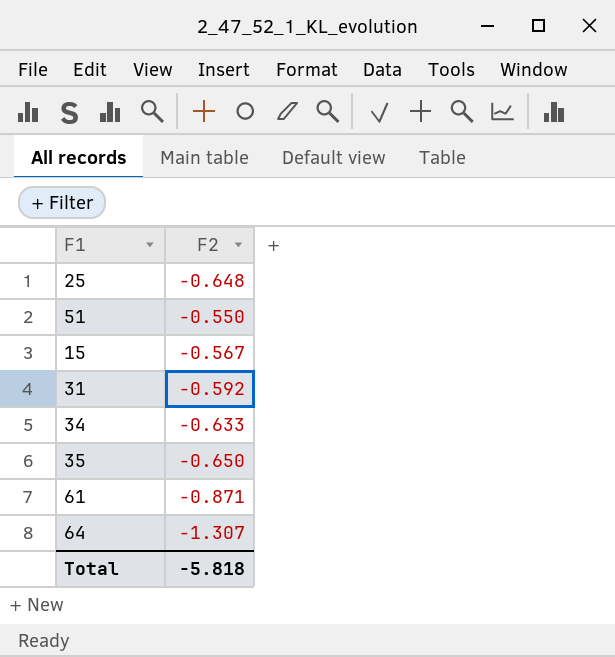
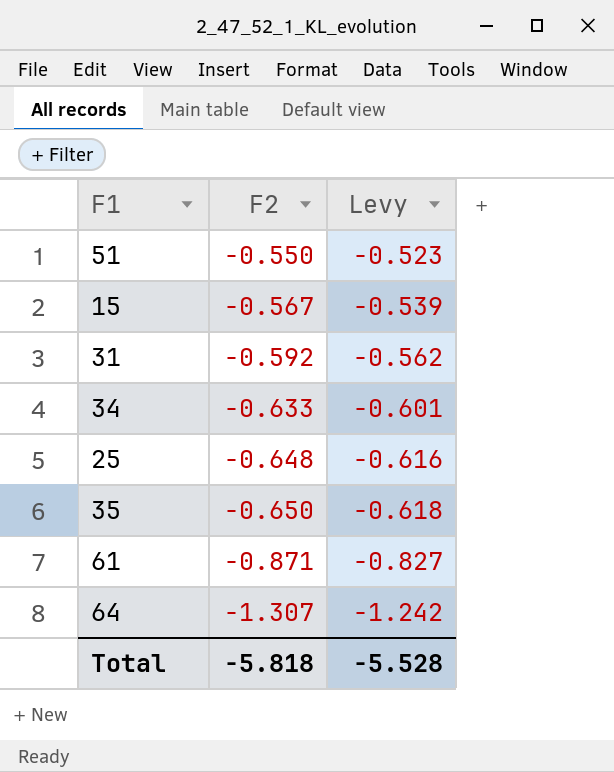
row order: none -> F2 descending
column Levy | formula: none -> [F2] * 0.95

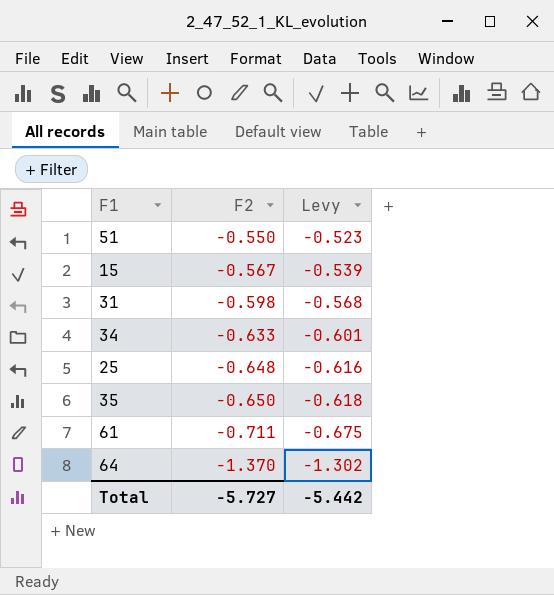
31 | F2: -0.592 -> -0.598
31 | Levy: -0.562 -> -0.568
61 | F2: -0.871 -> -0.711
61 | Levy: -0.827 -> -0.675
64 | F2: -1.307 -> -1.370
64 | Levy: -1.242 -> -1.302
Total | F2: -5.818 -> -5.727
Total | Levy: -5.528 -> -5.442

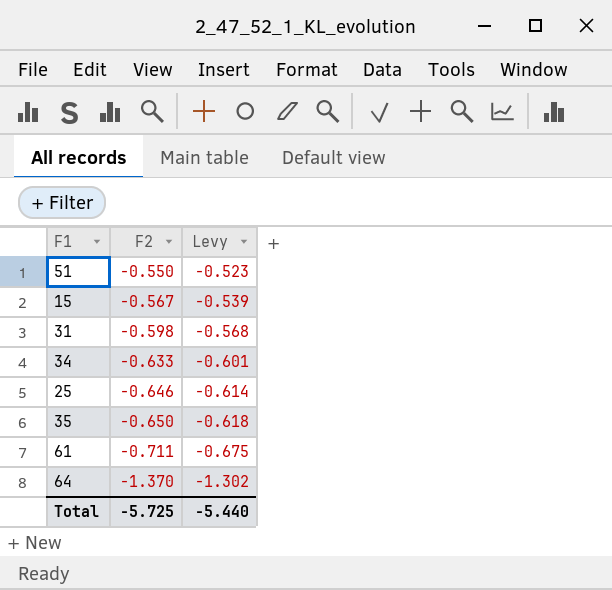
25 | F2: -0.648 -> -0.646
25 | Levy: -0.616 -> -0.614
Total | F2: -5.727 -> -5.725
Total | Levy: -5.442 -> -5.440

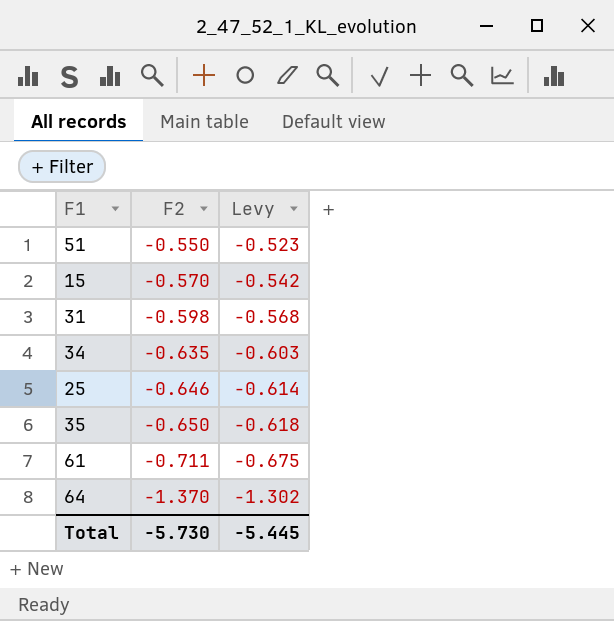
15 | F2: -0.567 -> -0.570
15 | Levy: -0.539 -> -0.542
34 | F2: -0.633 -> -0.635
34 | Levy: -0.601 -> -0.603
Total | F2: -5.725 -> -5.730
Total | Levy: -5.440 -> -5.445

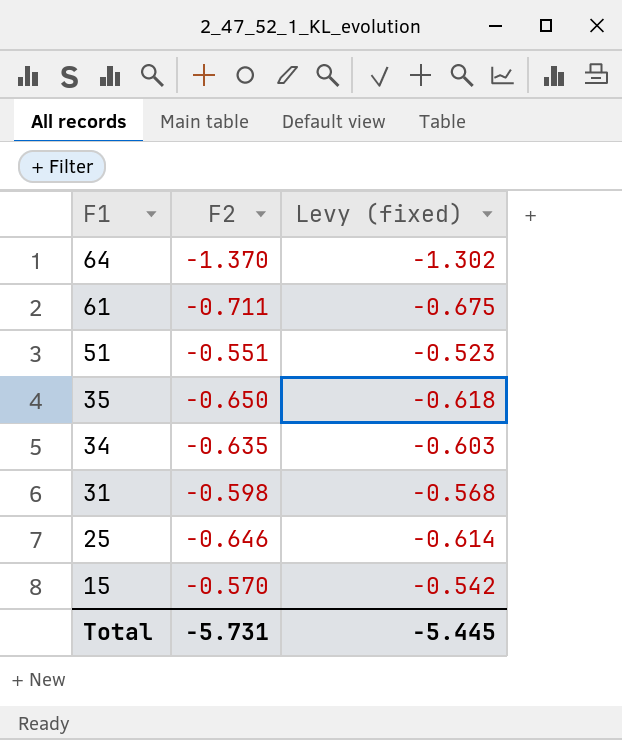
row order: F2 descending -> F1 descending
column name: Levy -> Levy (fixed)
51 | F2: -0.550 -> -0.551
Total | F2: -5.730 -> -5.731

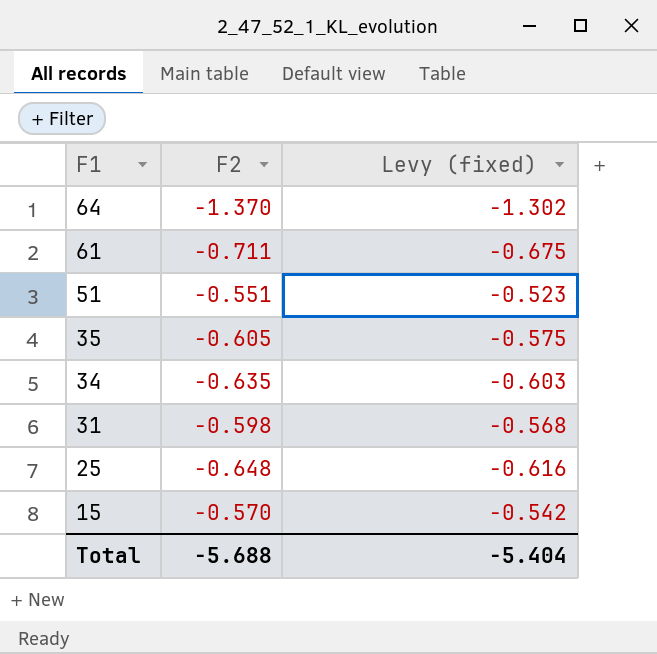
35 | F2: -0.650 -> -0.605
35 | Levy (fixed): -0.618 -> -0.575
25 | F2: -0.646 -> -0.648
25 | Levy (fixed): -0.614 -> -0.616
Total | F2: -5.731 -> -5.688
Total | Levy (fixed): -5.445 -> -5.404

